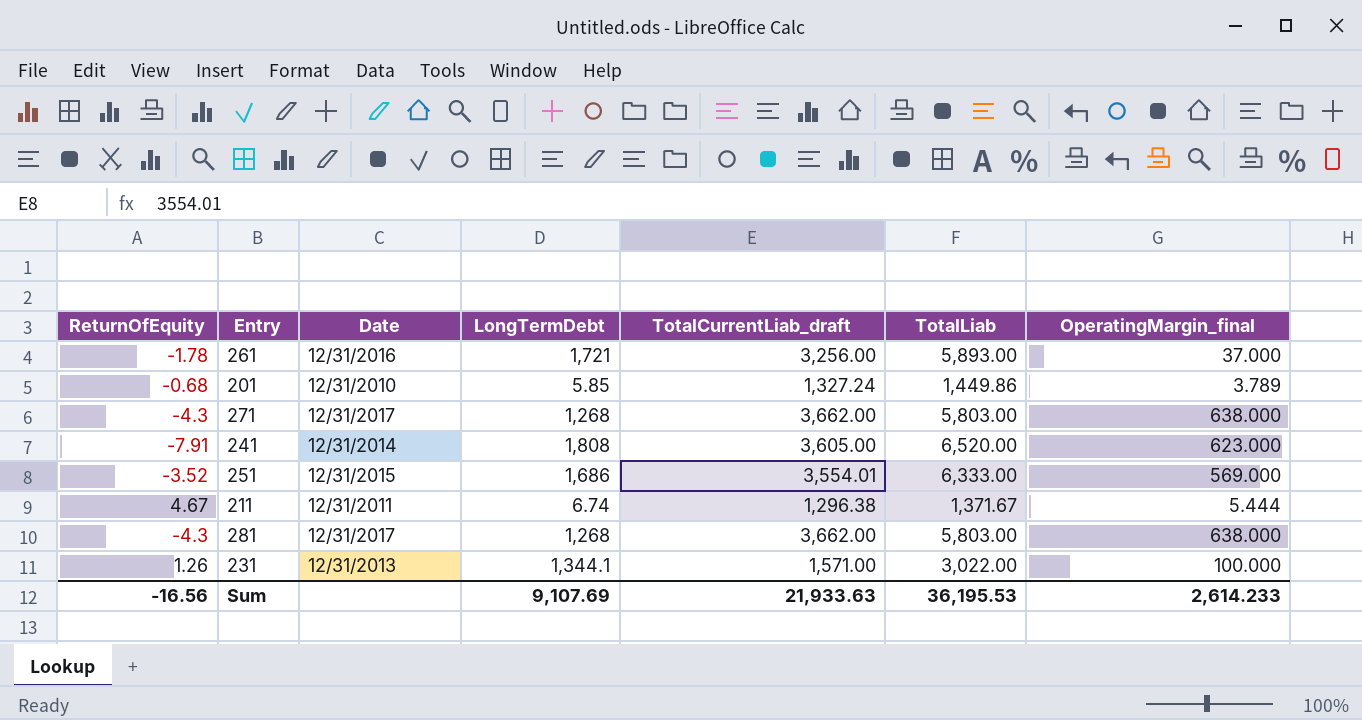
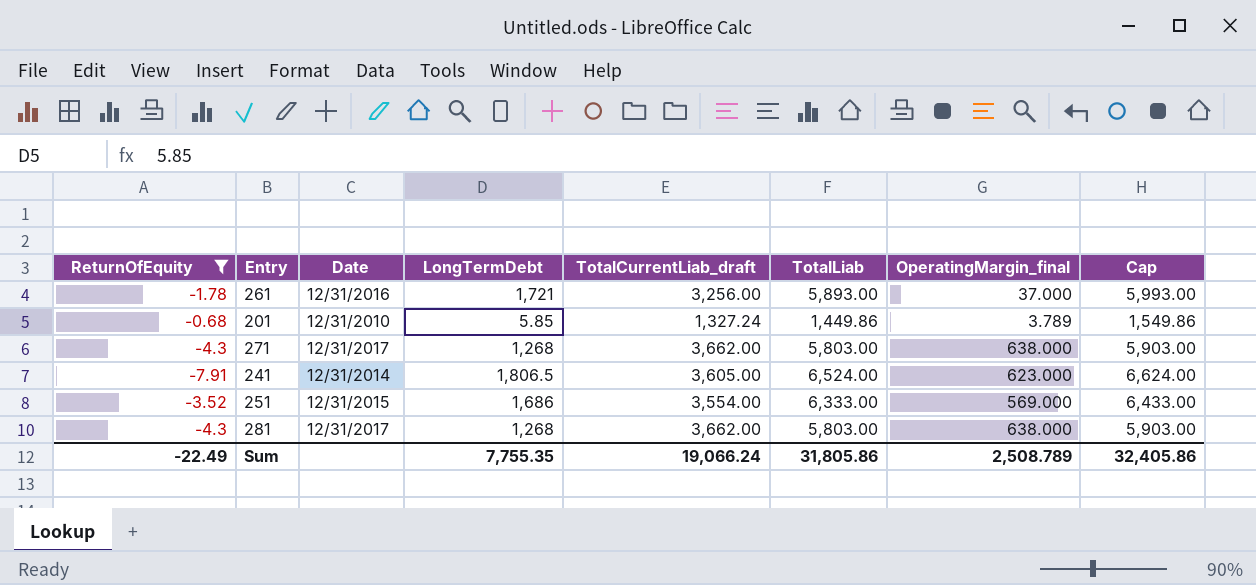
filter: none -> ReturnOfEquity <= -0.68
column Cap | formula: none -> [TotalLiab] + 100
241 | LongTermDebt: 1,808 -> 1,806.5
241 | TotalLiab: 6,520.00 -> 6,524.00
251 | TotalCurrentLiab_draft: 3,554.01 -> 3,554.00
Sum | ReturnOfEquity: -16.56 -> -22.49
Sum | LongTermDebt: 9,107.69 -> 7,755.35
Sum | TotalCurrentLiab_draft: 21,933.63 -> 19,066.24
Sum | TotalLiab: 36,195.53 -> 31,805.86
Sum | OperatingMargin_final: 2,614.233 -> 2,508.789

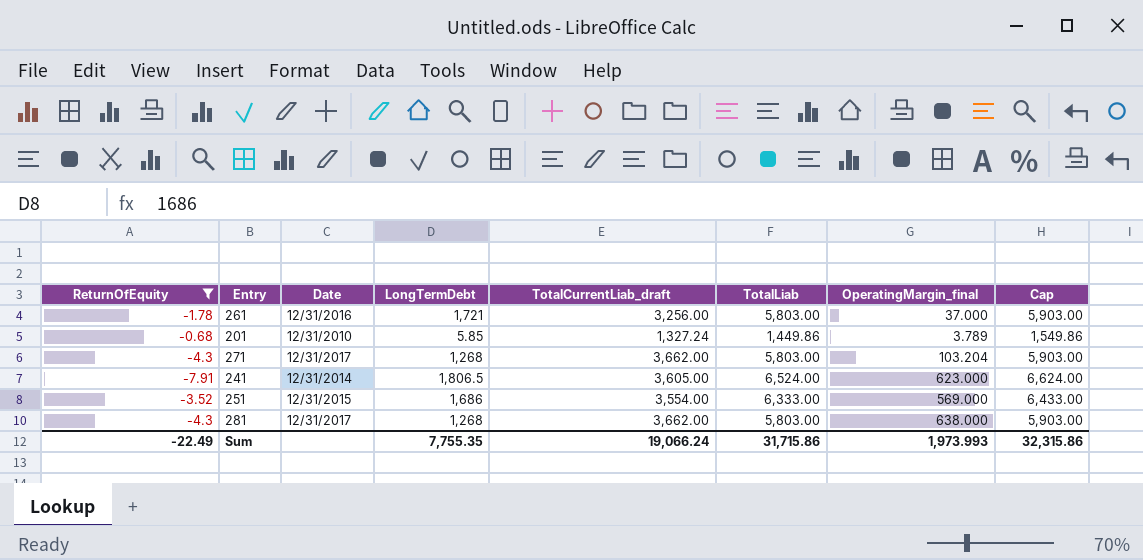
261 | TotalLiab: 5,893.00 -> 5,803.00
261 | Cap: 5,993.00 -> 5,903.00
271 | OperatingMargin_final: 638.000 -> 103.204
Sum | TotalLiab: 31,805.86 -> 31,715.86
Sum | OperatingMargin_final: 2,508.789 -> 1,973.993
Sum | Cap: 32,405.86 -> 32,315.86

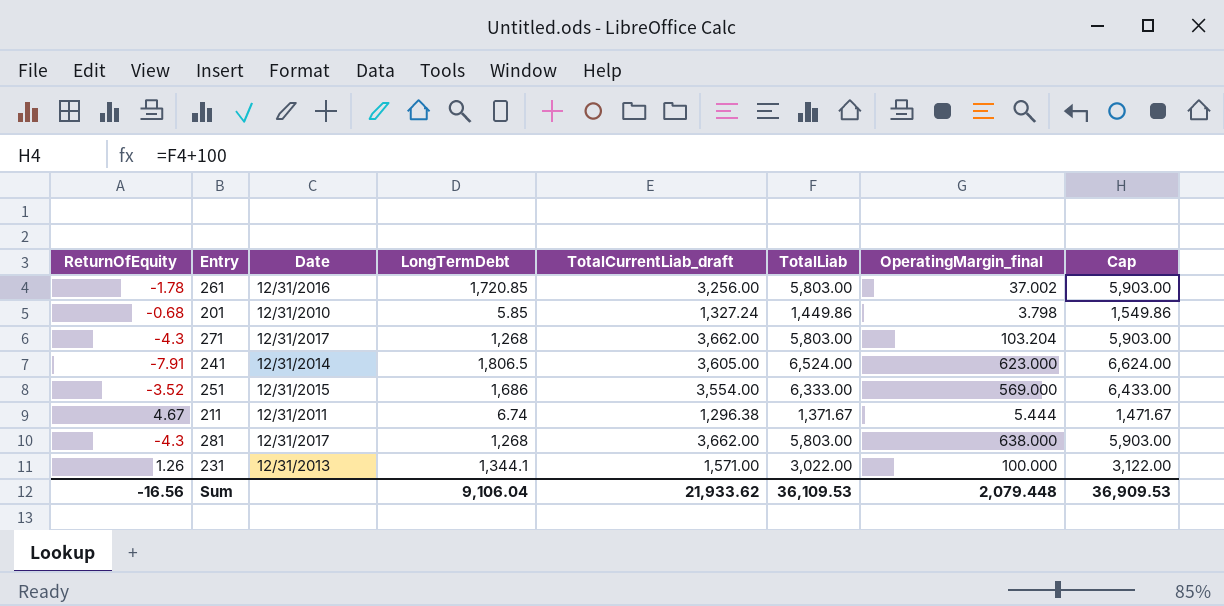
filter: ReturnOfEquity <= -0.68 -> none
261 | LongTermDebt: 1,721 -> 1,720.85
261 | OperatingMargin_final: 37.000 -> 37.002
201 | OperatingMargin_final: 3.789 -> 3.798
Sum | ReturnOfEquity: -22.49 -> -16.56
Sum | LongTermDebt: 7,755.35 -> 9,106.04
Sum | TotalCurrentLiab_draft: 19,066.24 -> 21,933.62
Sum | TotalLiab: 31,715.86 -> 36,109.53
Sum | OperatingMargin_final: 1,973.993 -> 2,079.448
Sum | Cap: 32,315.86 -> 36,909.53

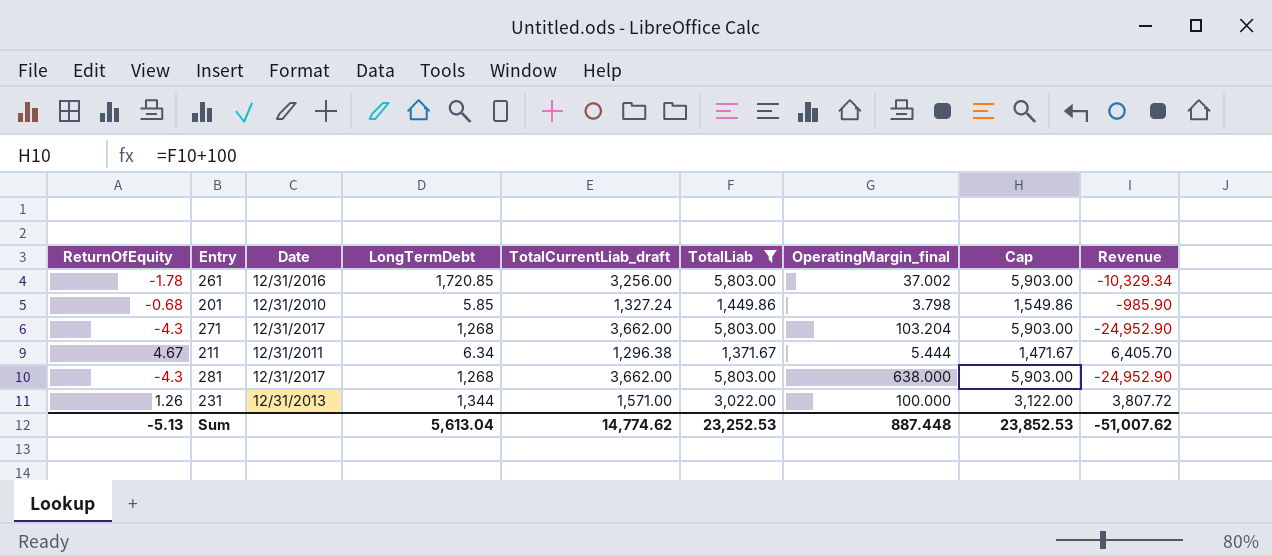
filter: none -> TotalLiab <= 5,803.00
column Revenue | formula: none -> [ReturnOfEquity] * [TotalLiab]
211 | LongTermDebt: 6.74 -> 6.34
231 | LongTermDebt: 1,344.1 -> 1,344
Sum | ReturnOfEquity: -16.56 -> -5.13
Sum | LongTermDebt: 9,106.04 -> 5,613.04
Sum | TotalCurrentLiab_draft: 21,933.62 -> 14,774.62
Sum | TotalLiab: 36,109.53 -> 23,252.53
Sum | OperatingMargin_final: 2,079.448 -> 887.448
Sum | Cap: 36,909.53 -> 23,852.53

